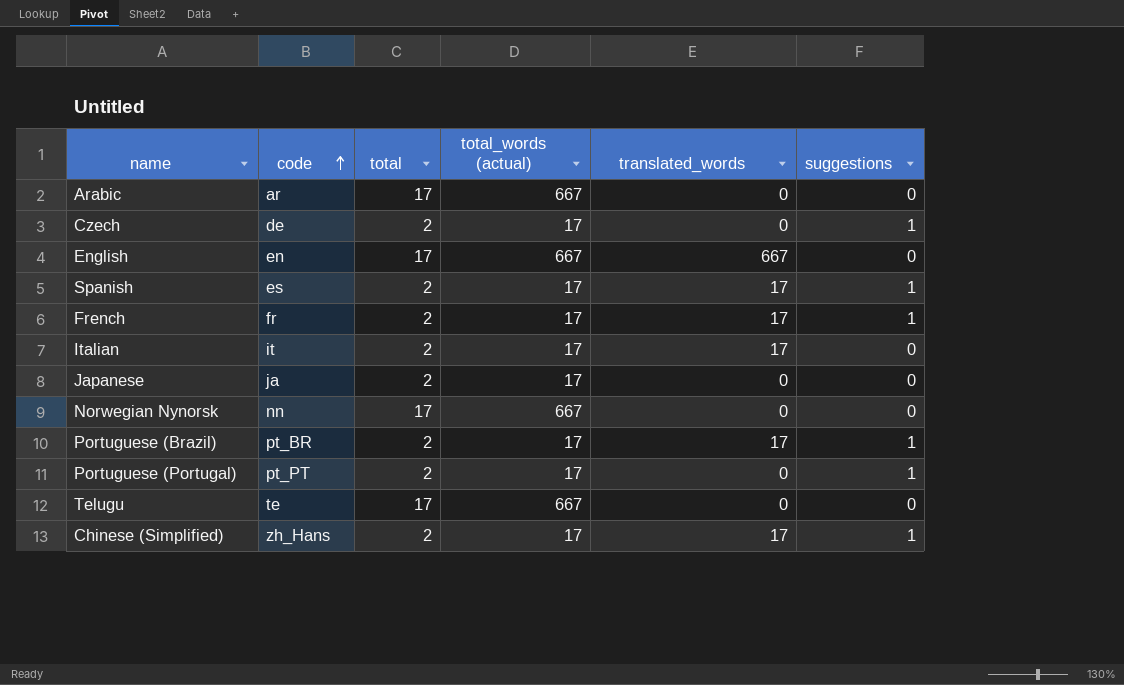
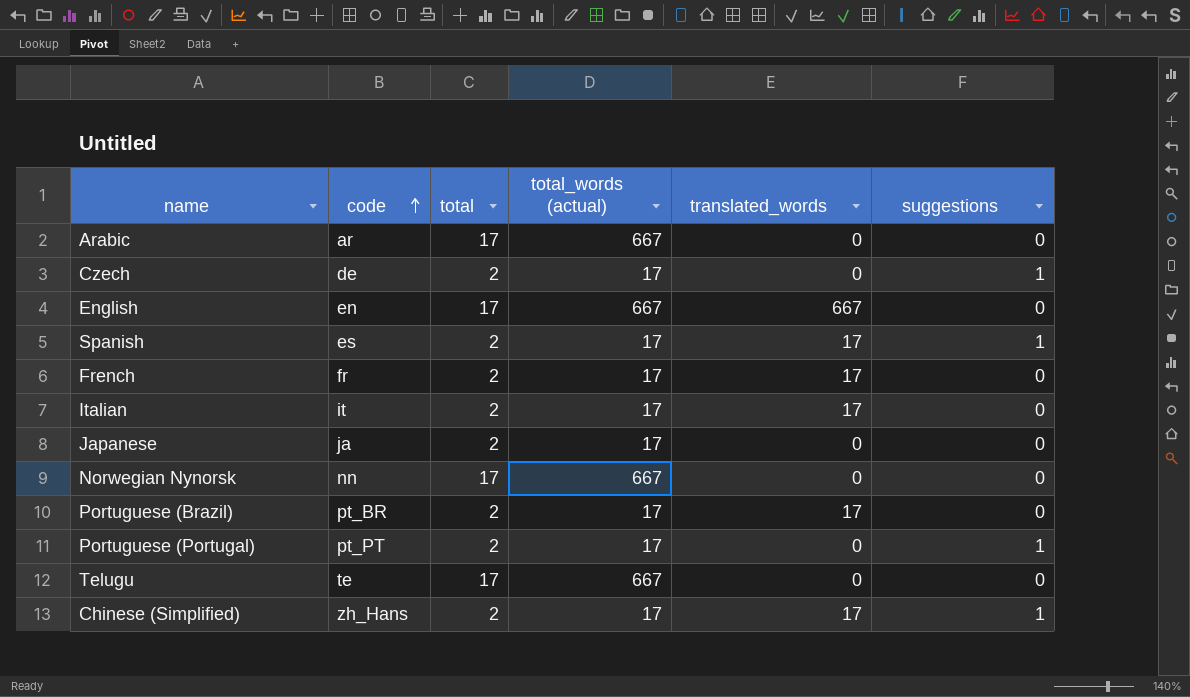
French | suggestions: 1 -> 0
Portuguese (Brazil) | suggestions: 1 -> 0

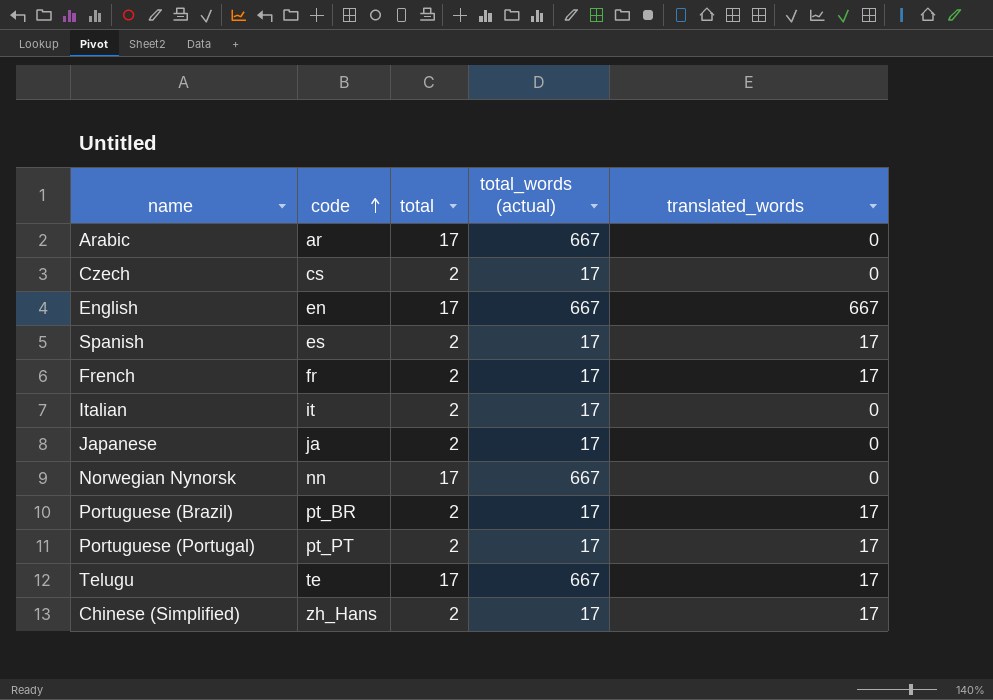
column suggestions | position: 6 -> none
Czech | code: de -> cs
Italian | translated_words: 17 -> 0
Portuguese (Portugal) | translated_words: 0 -> 17
Telugu | translated_words: 0 -> 17

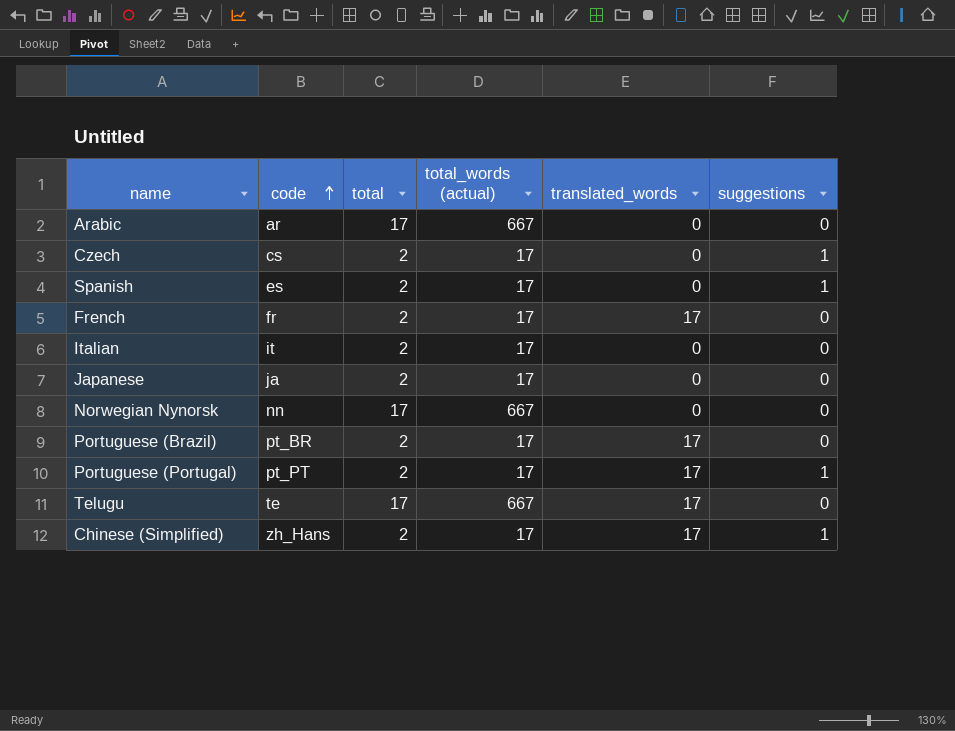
column suggestions | position: none -> 6
row English: en | 17 | 667 | 667 -> none
Spanish | translated_words: 17 -> 0

